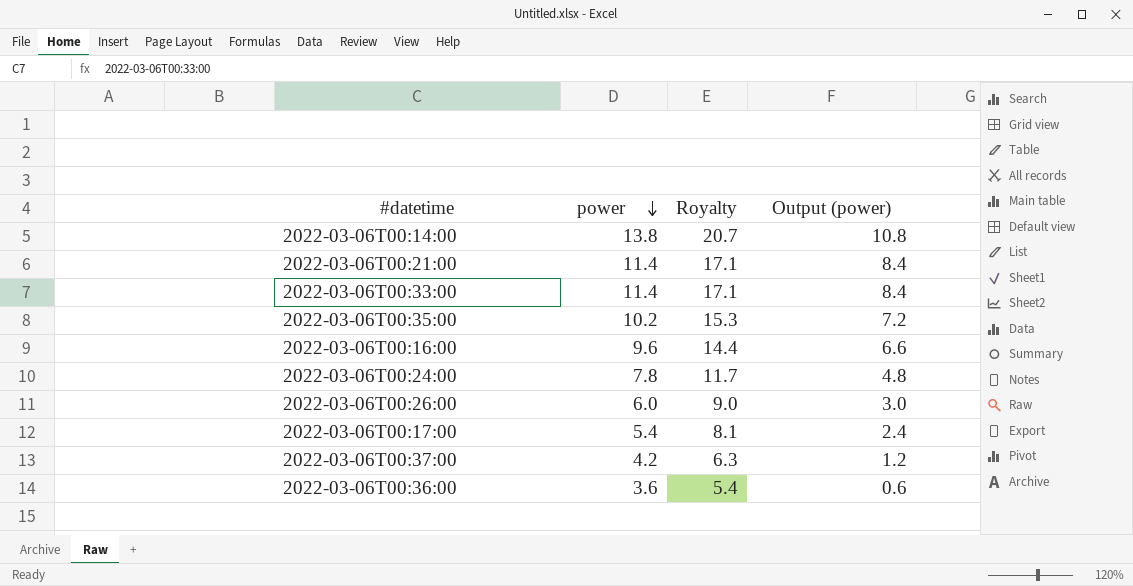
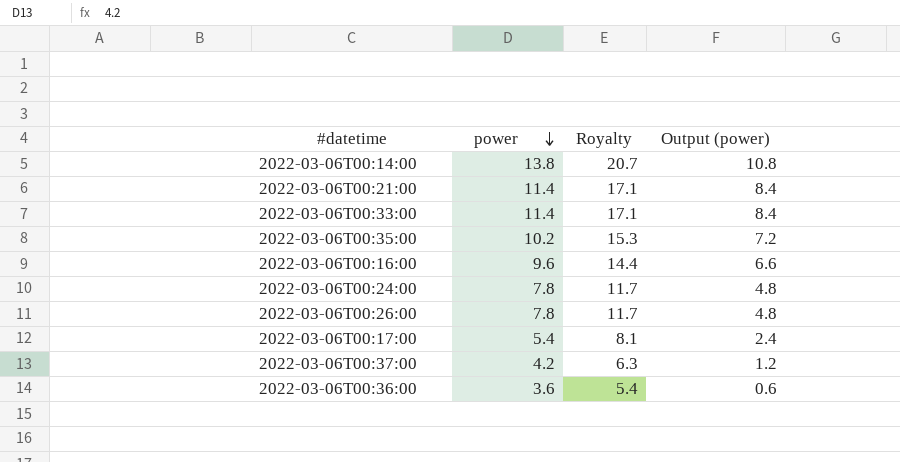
2022-03-06T00:26:00 | power: 6.0 -> 7.8
2022-03-06T00:26:00 | Royalty: 9.0 -> 11.7
2022-03-06T00:26:00 | Output (power): 3.0 -> 4.8

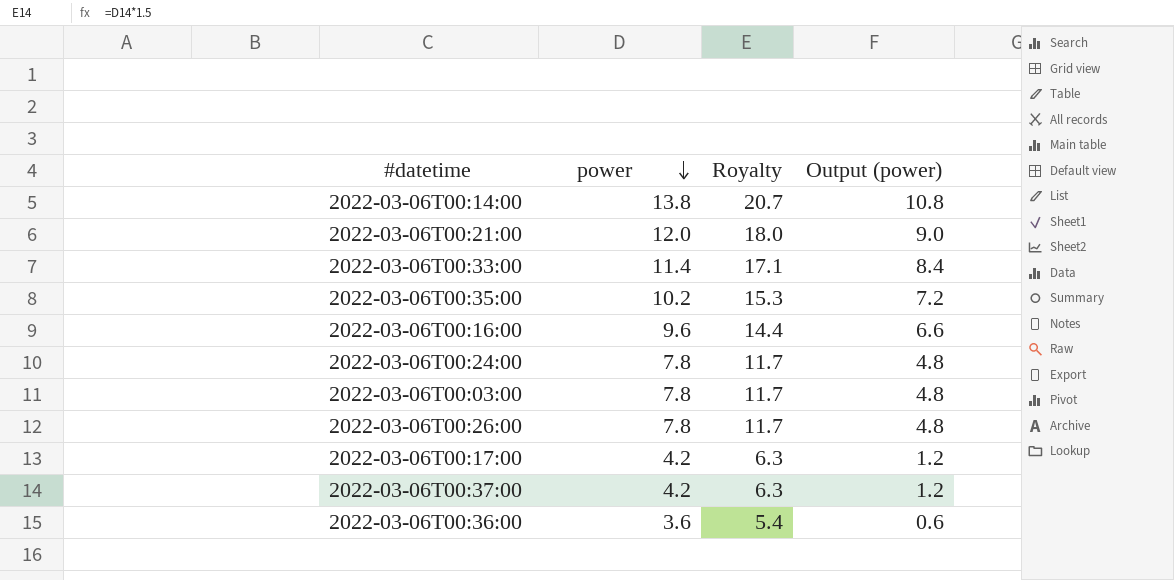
2022-03-06T00:21:00 | power: 11.4 -> 12.0
2022-03-06T00:21:00 | Royalty: 17.1 -> 18.0
2022-03-06T00:21:00 | Output (power): 8.4 -> 9.0
row 2022-03-06T00:03:00: none -> 7.8 | 11.7 | 4.8
2022-03-06T00:17:00 | power: 5.4 -> 4.2
2022-03-06T00:17:00 | Royalty: 8.1 -> 6.3
2022-03-06T00:17:00 | Output (power): 2.4 -> 1.2

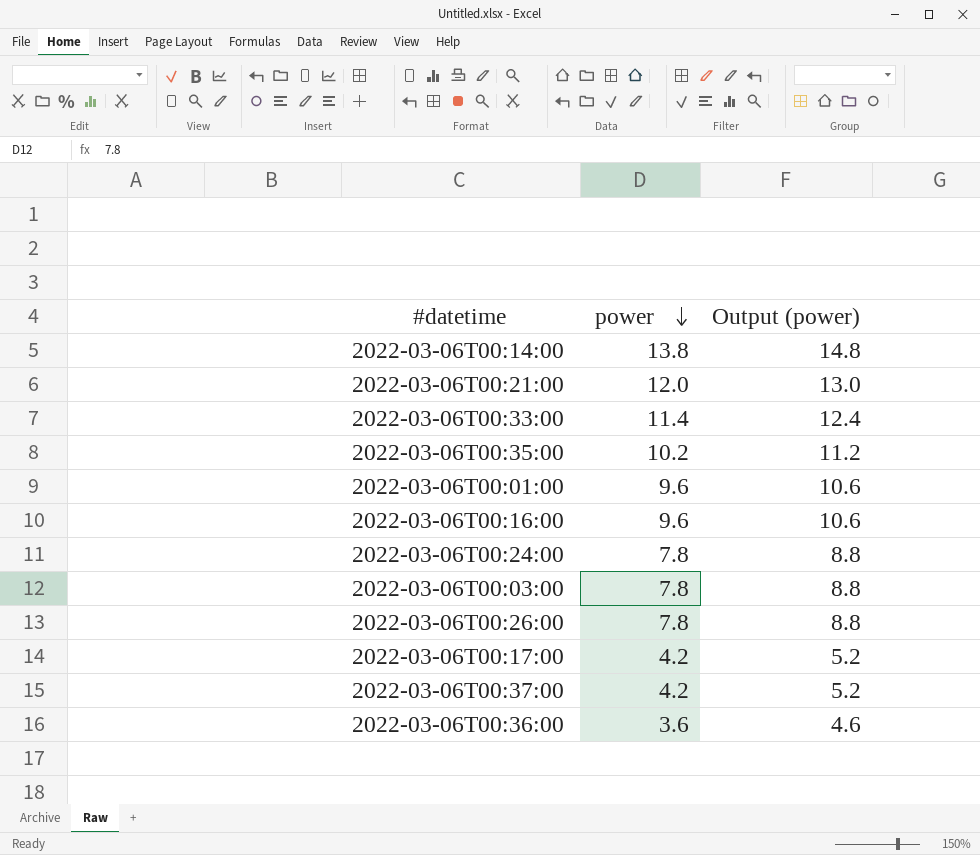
column Royalty | formula: [power] * 1.5 -> none
column Output (power) | formula: [power] - 3 -> [power] + 1
row 2022-03-06T00:01:00: none -> 9.6 | 10.6

